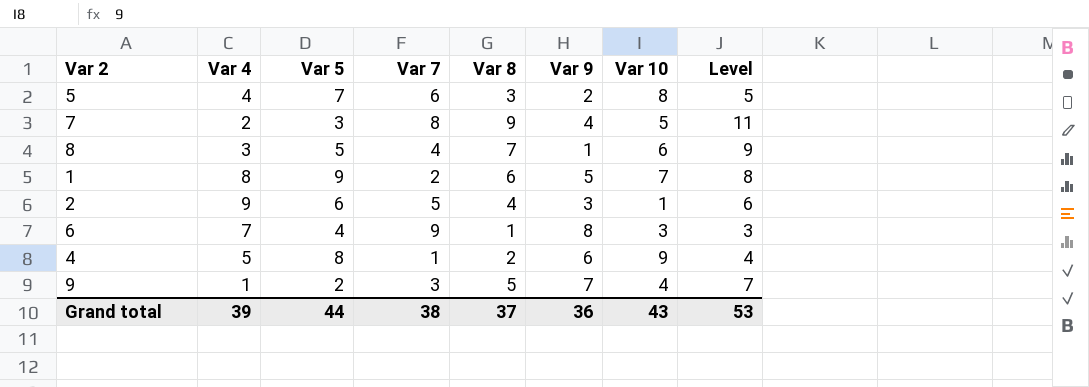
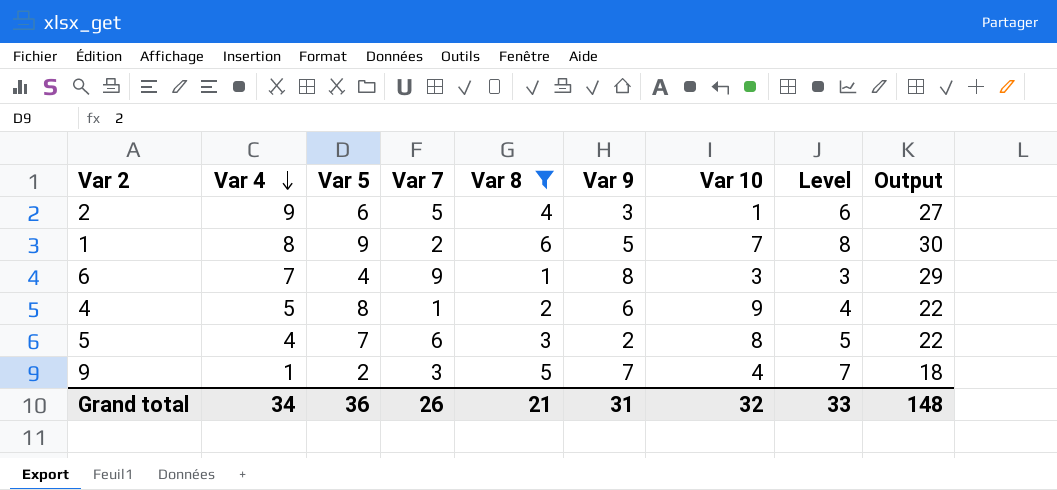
filter: none -> Var 8 <= 6
row order: none -> Var 4 descending
column Output | formula: none -> [Var 4] + [Var 5] + [Var 7] + [Var 8] + [Var 9]
Grand total | Var 4: 39 -> 34
Grand total | Var 5: 44 -> 36
Grand total | Var 7: 38 -> 26
Grand total | Var 8: 37 -> 21
Grand total | Var 9: 36 -> 31
Grand total | Var 10: 43 -> 32
Grand total | Level: 53 -> 33

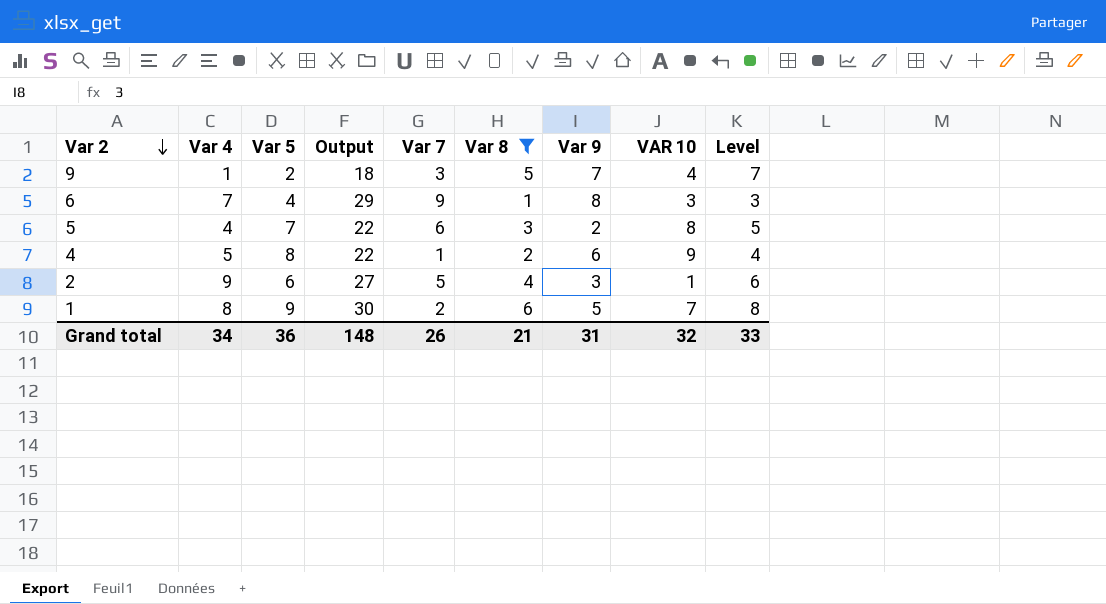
row order: Var 4 descending -> Var 2 descending
column Output | position: 9 -> 4
column name: Var 10 -> VAR 10

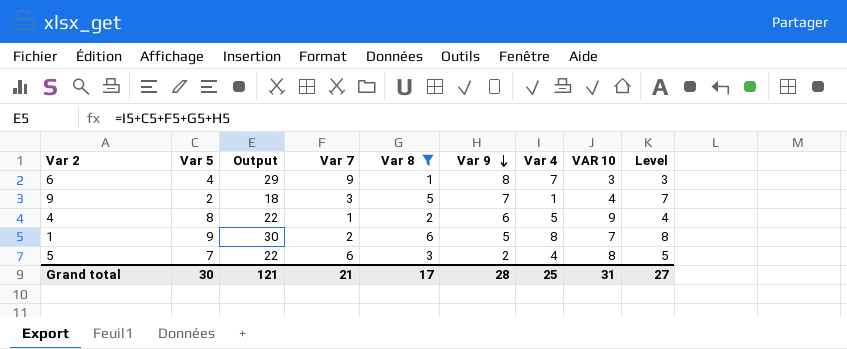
row order: Var 2 descending -> Var 9 descending
column Var 4 | position: 2 -> 7
row 2: 9 | 6 | 27 | 5 | 4 | 3 | 1 | 6 -> none
Grand total | Var 5: 36 -> 30
Grand total | Output: 148 -> 121
Grand total | Var 7: 26 -> 21
Grand total | Var 8: 21 -> 17
Grand total | Var 9: 31 -> 28
Grand total | Var 4: 34 -> 25
Grand total | VAR 10: 32 -> 31
Grand total | Level: 33 -> 27

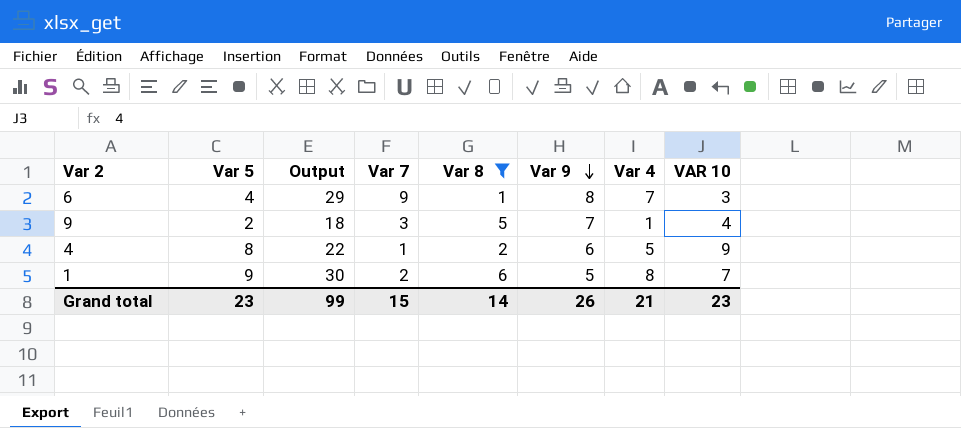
column Level | formula: [Var 8] + 2 -> none
row 5: 7 | 22 | 6 | 3 | 2 | 4 | 8 | 5 -> none
Grand total | Var 5: 30 -> 23
Grand total | Output: 121 -> 99
Grand total | Var 7: 21 -> 15
Grand total | Var 8: 17 -> 14
Grand total | Var 9: 28 -> 26
Grand total | Var 4: 25 -> 21
Grand total | VAR 10: 31 -> 23

